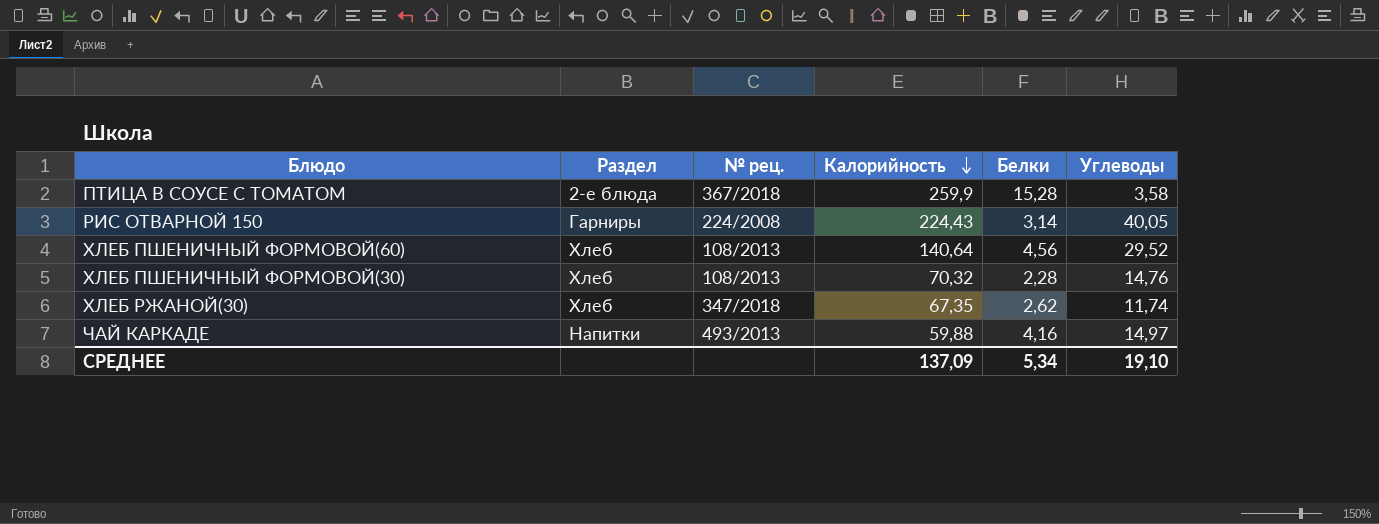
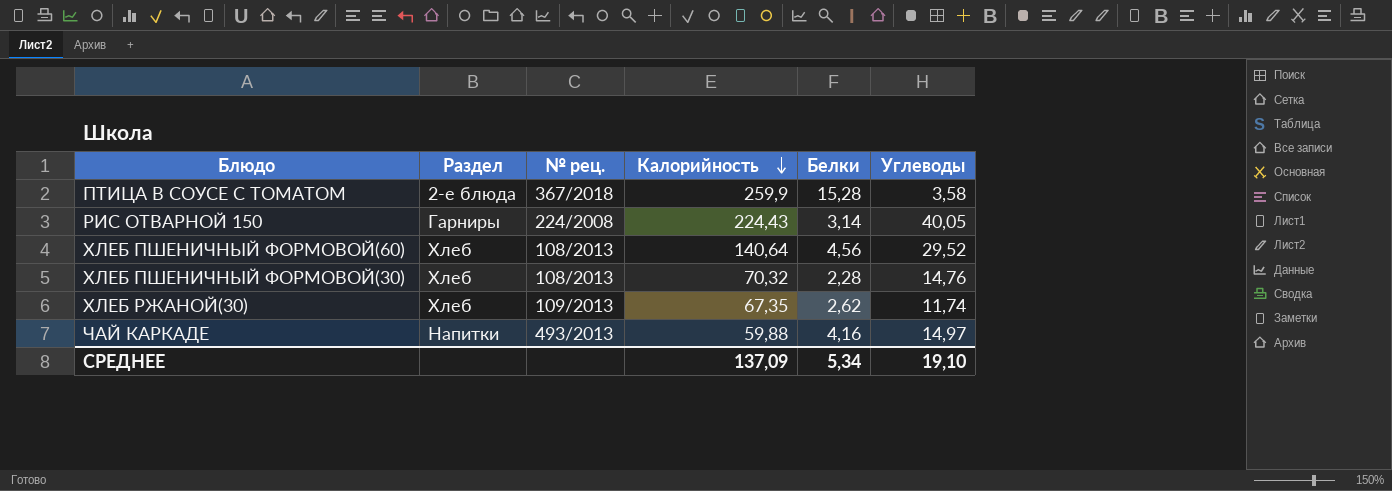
ХЛЕБ РЖАНОЙ(30) | № рец.: 347/2018 -> 109/2013

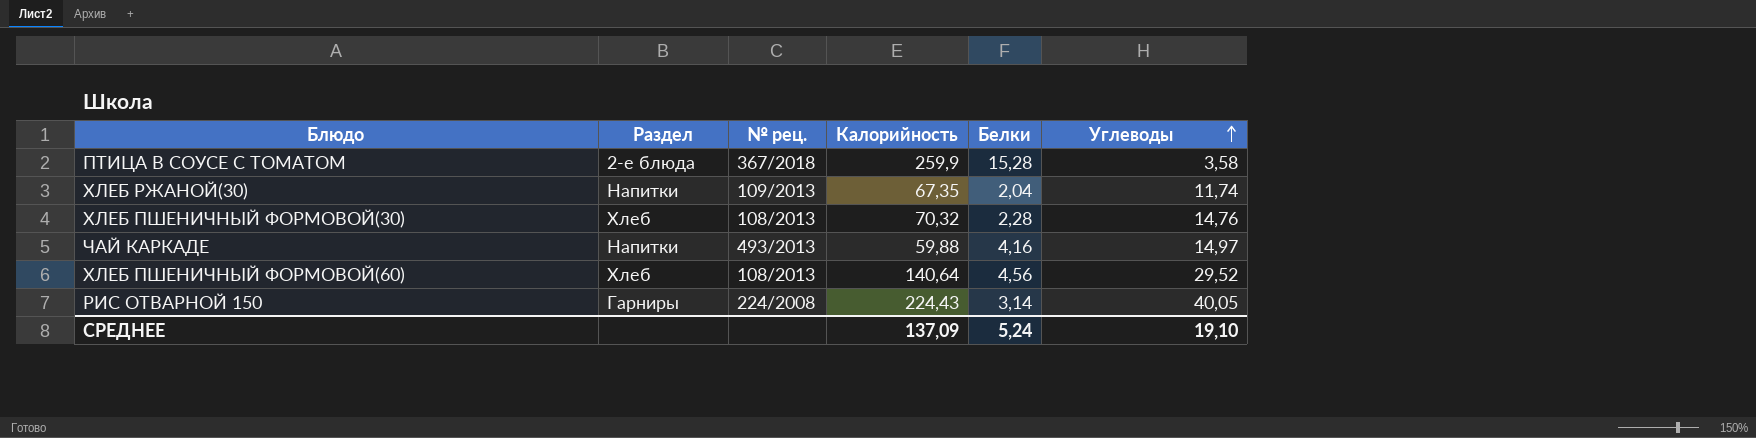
row order: Калорийность descending -> Углеводы ascending
ХЛЕБ РЖАНОЙ(30) | Раздел: Хлеб -> Напитки
ХЛЕБ РЖАНОЙ(30) | Белки: 2,62 -> 2,04
СРЕДНЕЕ | Белки: 5,34 -> 5,24

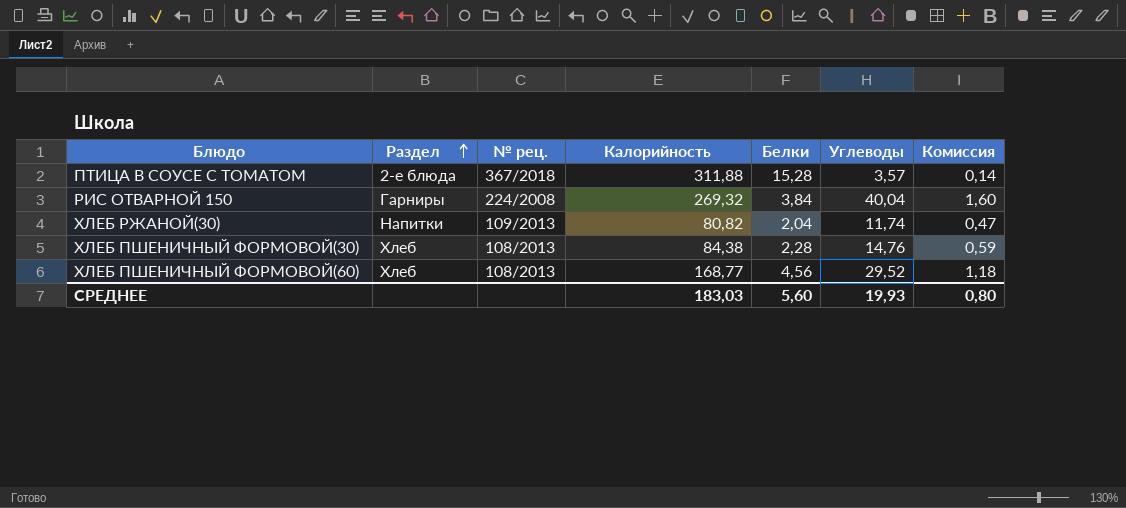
row order: Углеводы ascending -> Раздел ascending
column Комиссия | formula: none -> [Углеводы] * 0,04
row ЧАЙ КАРКАДЕ: Напитки | 493/2013 | 59,88 | 4,16 | 14,97 -> none
ПТИЦА В СОУСЕ С ТОМАТОМ | Калорийность: 259,9 -> 311,88
ПТИЦА В СОУСЕ С ТОМАТОМ | Углеводы: 3,58 -> 3,57
РИС ОТВАРНОЙ 150 | Калорийность: 224,43 -> 269,32
РИС ОТВАРНОЙ 150 | Белки: 3,14 -> 3,84
РИС ОТВАРНОЙ 150 | Углеводы: 40,05 -> 40,04
ХЛЕБ РЖАНОЙ(30) | Калорийность: 67,35 -> 80,82
ХЛЕБ ПШЕНИЧНЫЙ ФОРМОВОЙ(30) | Калорийность: 70,32 -> 84,38
ХЛЕБ ПШЕНИЧНЫЙ ФОРМОВОЙ(60) | Калорийность: 140,64 -> 168,77
СРЕДНЕЕ | Калорийность: 137,09 -> 183,03
СРЕДНЕЕ | Белки: 5,24 -> 5,60
СРЕДНЕЕ | Углеводы: 19,10 -> 19,93

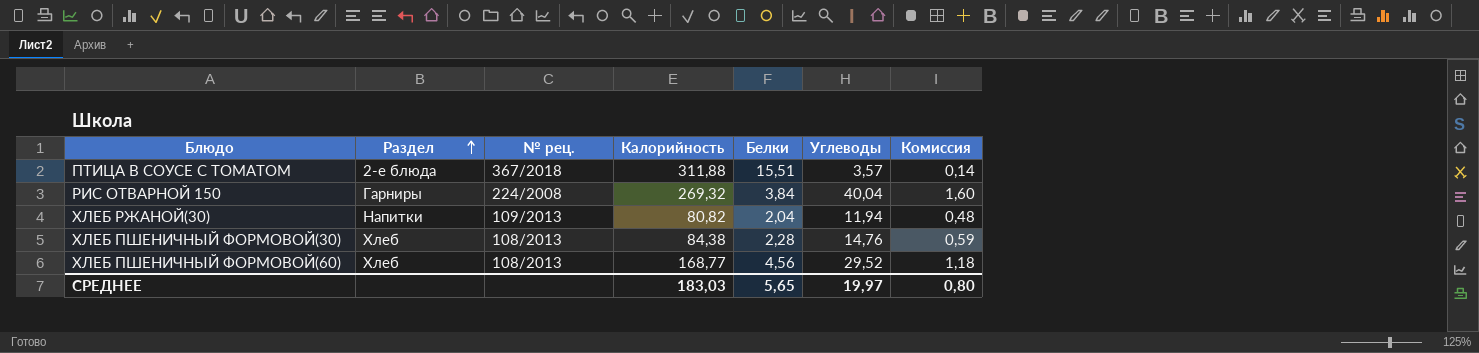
ПТИЦА В СОУСЕ С ТОМАТОМ | Белки: 15,28 -> 15,51
ХЛЕБ РЖАНОЙ(30) | Углеводы: 11,74 -> 11,94
ХЛЕБ РЖАНОЙ(30) | Комиссия: 0,47 -> 0,48
СРЕДНЕЕ | Белки: 5,60 -> 5,65
СРЕДНЕЕ | Углеводы: 19,93 -> 19,97

